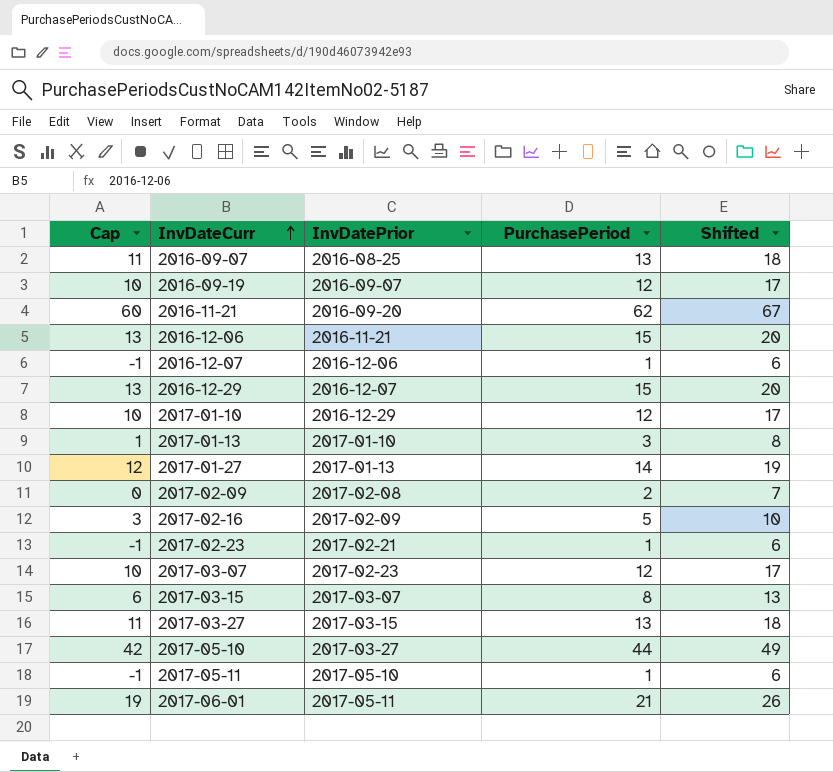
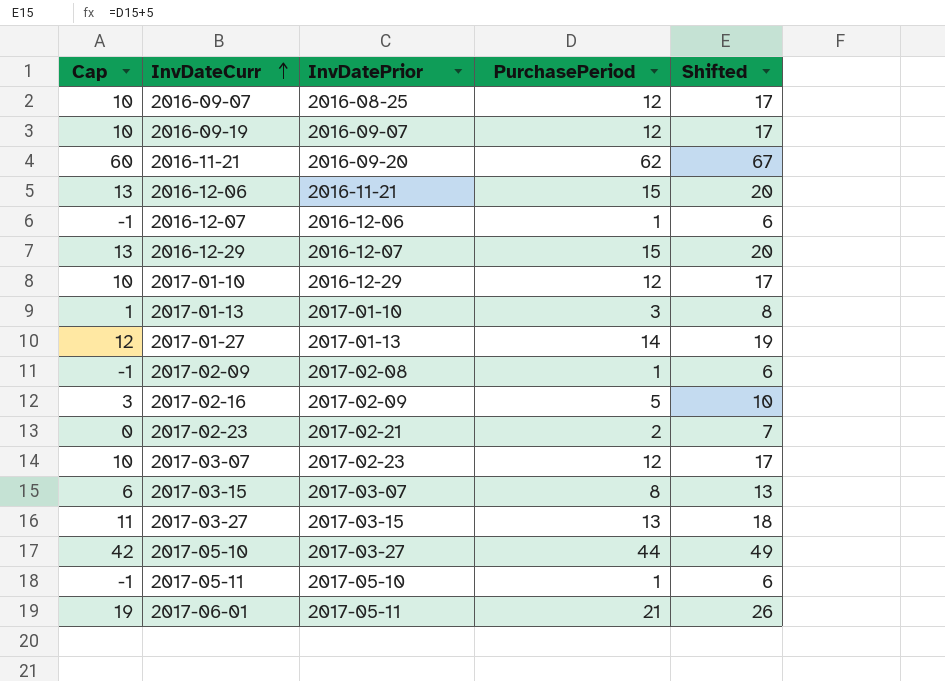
2016-09-07 | Cap: 11 -> 10
2016-09-07 | PurchasePeriod: 13 -> 12
2016-09-07 | Shifted: 18 -> 17
2017-02-09 | Cap: 0 -> -1
2017-02-09 | PurchasePeriod: 2 -> 1
2017-02-09 | Shifted: 7 -> 6
2017-02-23 | Cap: -1 -> 0
2017-02-23 | PurchasePeriod: 1 -> 2
2017-02-23 | Shifted: 6 -> 7

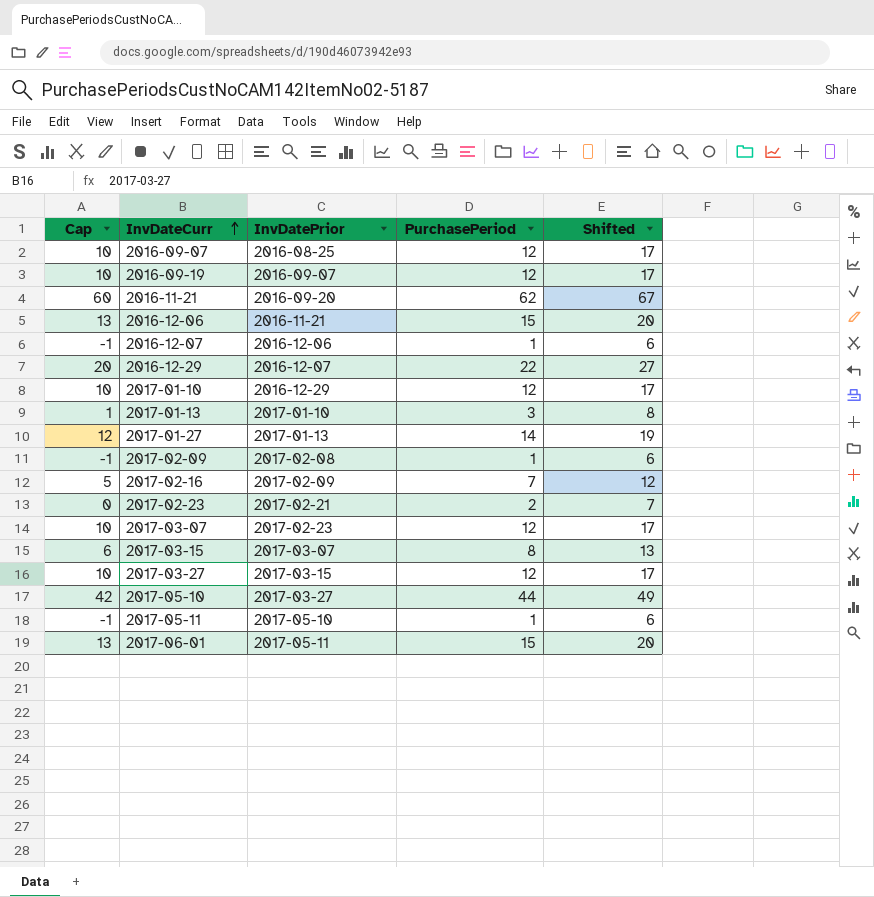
2016-12-29 | Cap: 13 -> 20
2016-12-29 | PurchasePeriod: 15 -> 22
2016-12-29 | Shifted: 20 -> 27
2017-02-16 | Cap: 3 -> 5
2017-02-16 | PurchasePeriod: 5 -> 7
2017-02-16 | Shifted: 10 -> 12
2017-03-27 | Cap: 11 -> 10
2017-03-27 | PurchasePeriod: 13 -> 12
2017-03-27 | Shifted: 18 -> 17
2017-06-01 | Cap: 19 -> 13
2017-06-01 | PurchasePeriod: 21 -> 15
2017-06-01 | Shifted: 26 -> 20

